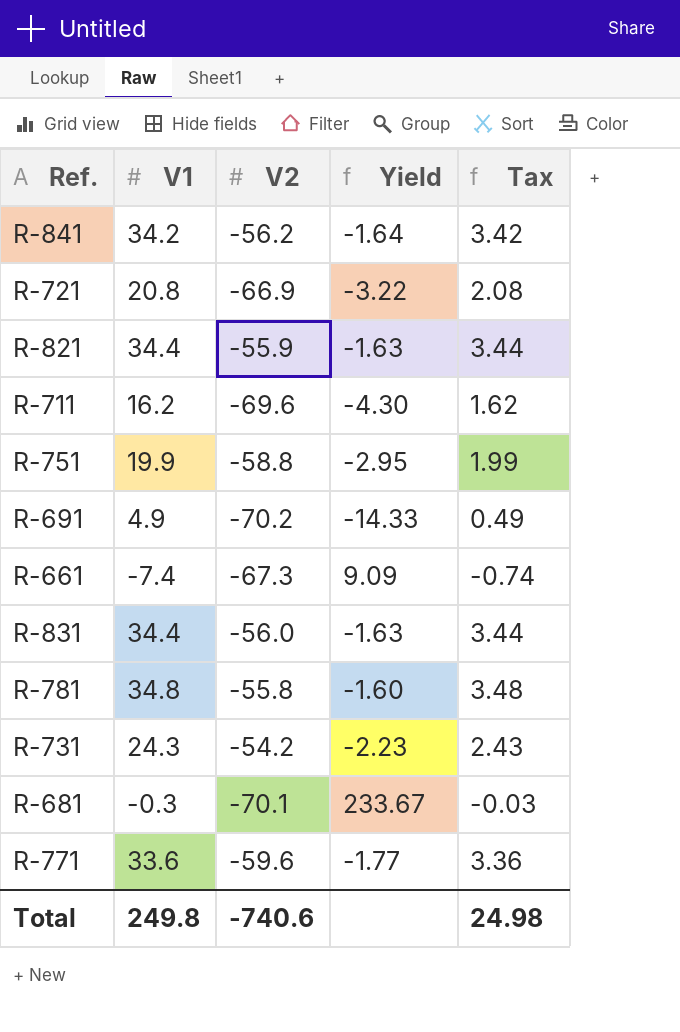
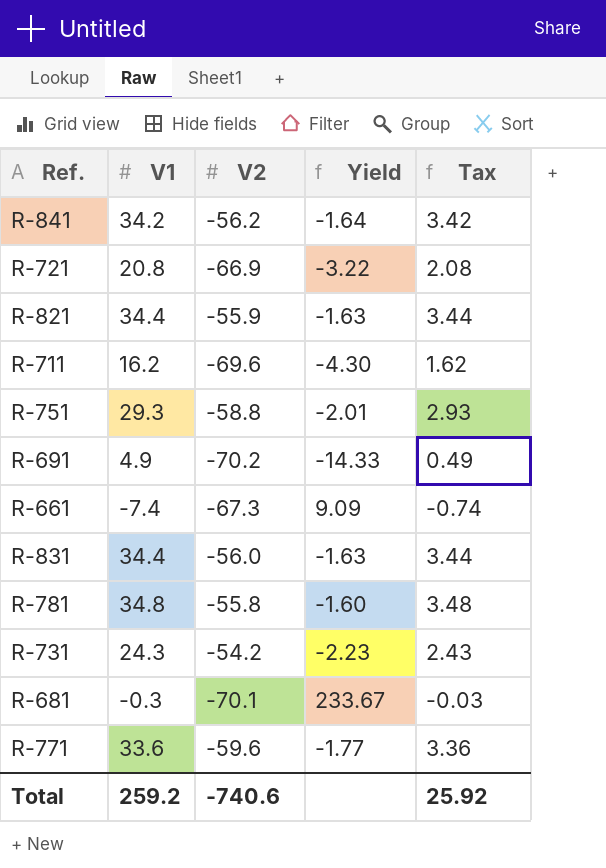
R-751 | V1: 19.9 -> 29.3
R-751 | Yield: -2.95 -> -2.01
R-751 | Tax: 1.99 -> 2.93
Total | V1: 249.8 -> 259.2
Total | Tax: 24.98 -> 25.92

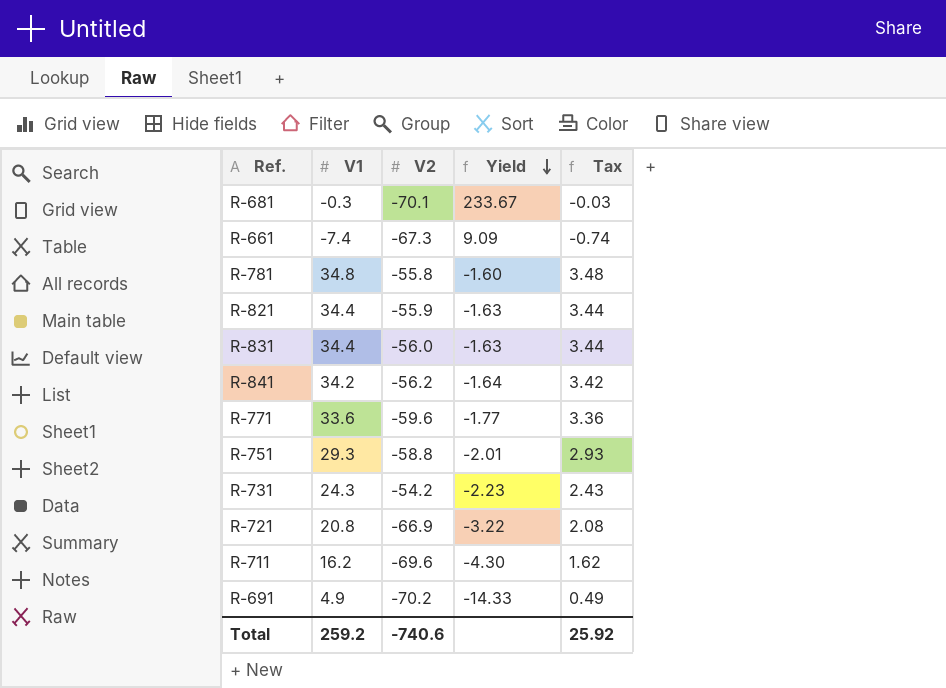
row order: none -> Yield descending

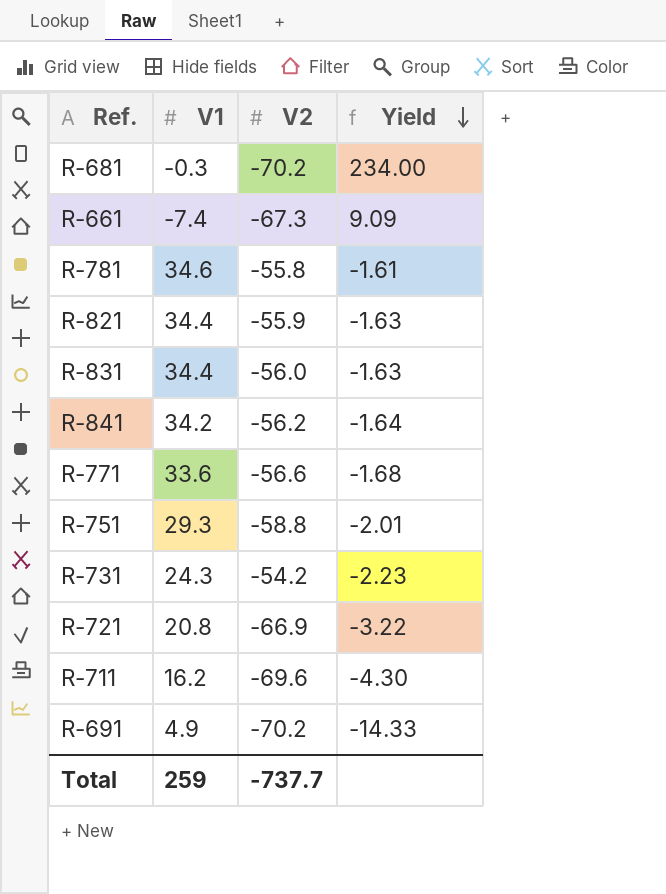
column Tax | formula: [V1] * 0.1 -> none
R-681 | V2: -70.1 -> -70.2
R-681 | Yield: 233.67 -> 234.00
R-781 | V1: 34.8 -> 34.6
R-781 | Yield: -1.60 -> -1.61
R-771 | V2: -59.6 -> -56.6
R-771 | Yield: -1.77 -> -1.68
Total | V1: 259.2 -> 259
Total | V2: -740.6 -> -737.7

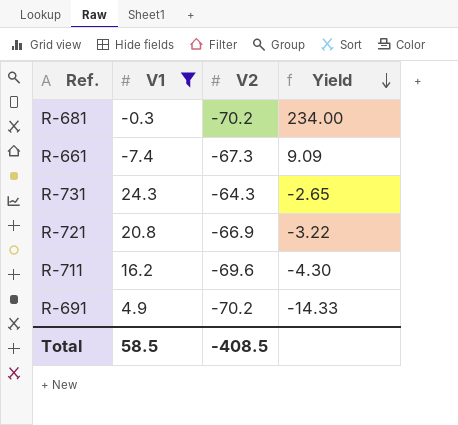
filter: none -> V1 <= 24.3
R-731 | V2: -54.2 -> -64.3
R-731 | Yield: -2.23 -> -2.65
Total | V1: 259 -> 58.5
Total | V2: -737.7 -> -408.5

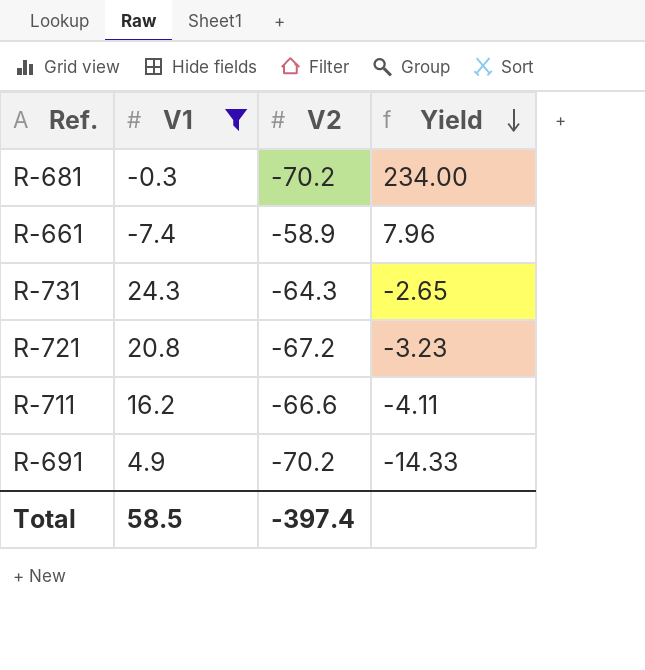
R-661 | V2: -67.3 -> -58.9
R-661 | Yield: 9.09 -> 7.96
R-721 | V2: -66.9 -> -67.2
R-721 | Yield: -3.22 -> -3.23
R-711 | V2: -69.6 -> -66.6
R-711 | Yield: -4.30 -> -4.11
Total | V2: -408.5 -> -397.4

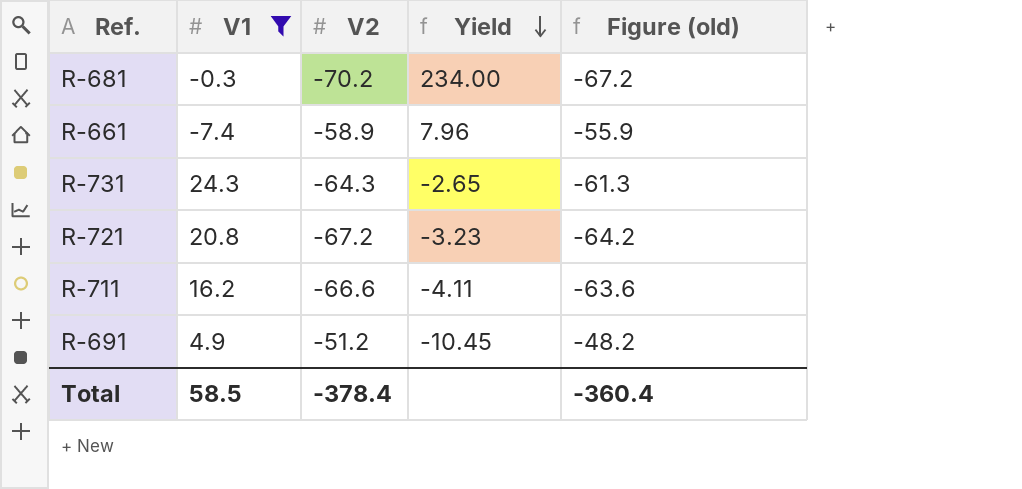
column Figure (old) | formula: none -> [V2] + 3
R-691 | V2: -70.2 -> -51.2
R-691 | Yield: -14.33 -> -10.45
Total | V2: -397.4 -> -378.4

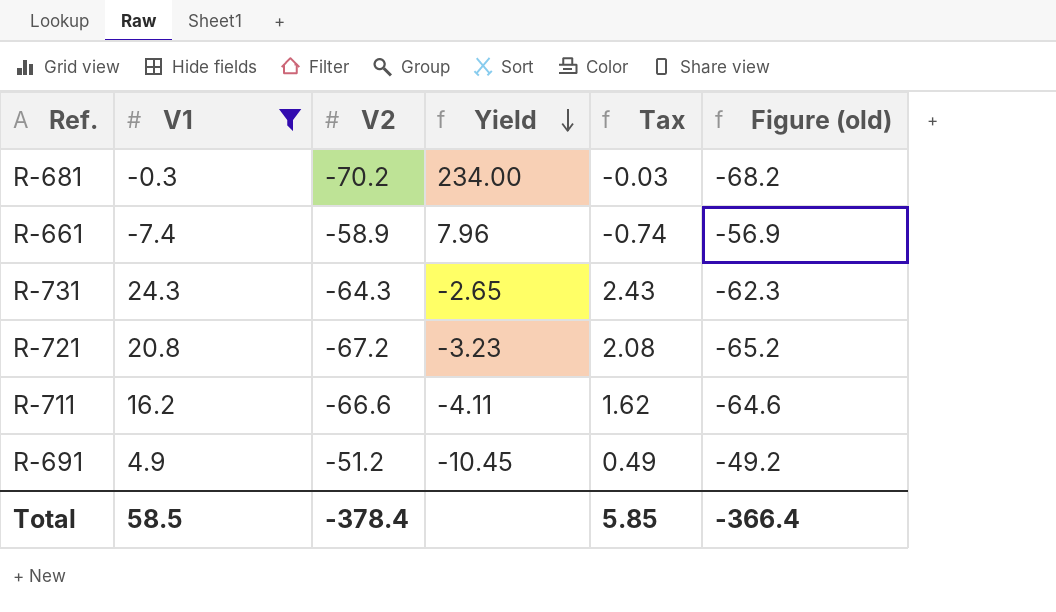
column Tax | formula: none -> [V1] * 0.1
column Figure (old) | formula: [V2] + 3 -> [V2] + 2
Total | Figure (old): -360.4 -> -366.4

